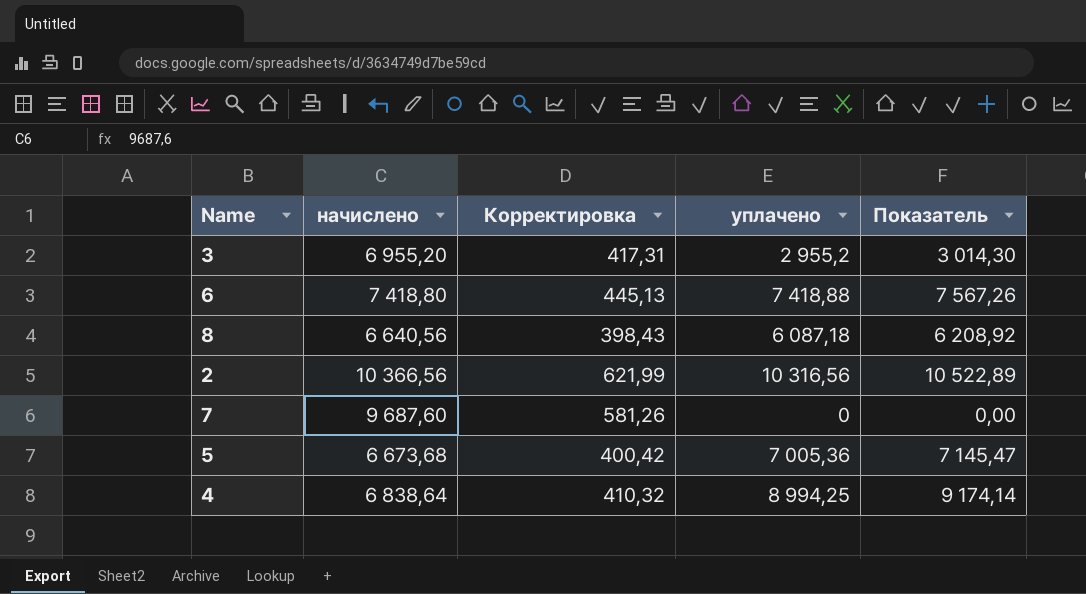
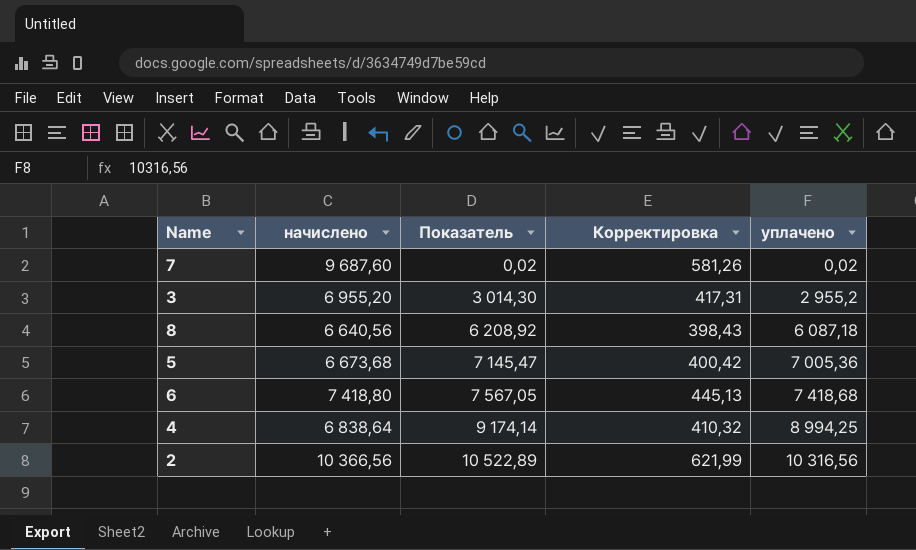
row order: none -> Показатель ascending
column Показатель | position: 5 -> 3
7 | Показатель: 0,00 -> 0,02
7 | уплачено: 0 -> 0,02
6 | Показатель: 7 567,26 -> 7 567,05
6 | уплачено: 7 418,88 -> 7 418,68

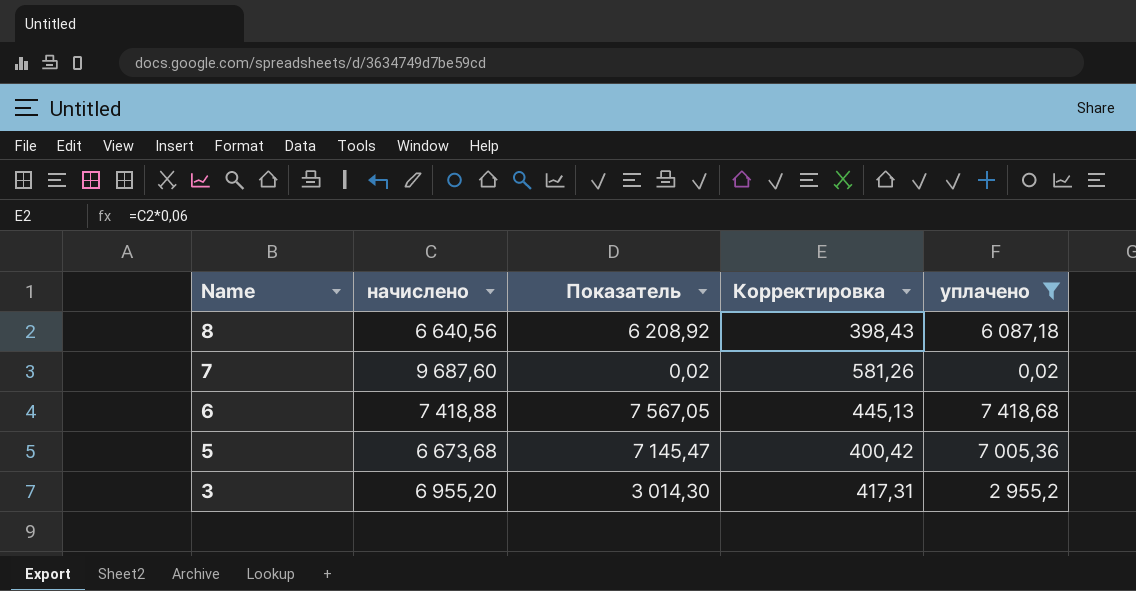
filter: none -> уплачено <= 7 418,68
row order: Показатель ascending -> Name descending
6 | начислено: 7 418,80 -> 7 418,88

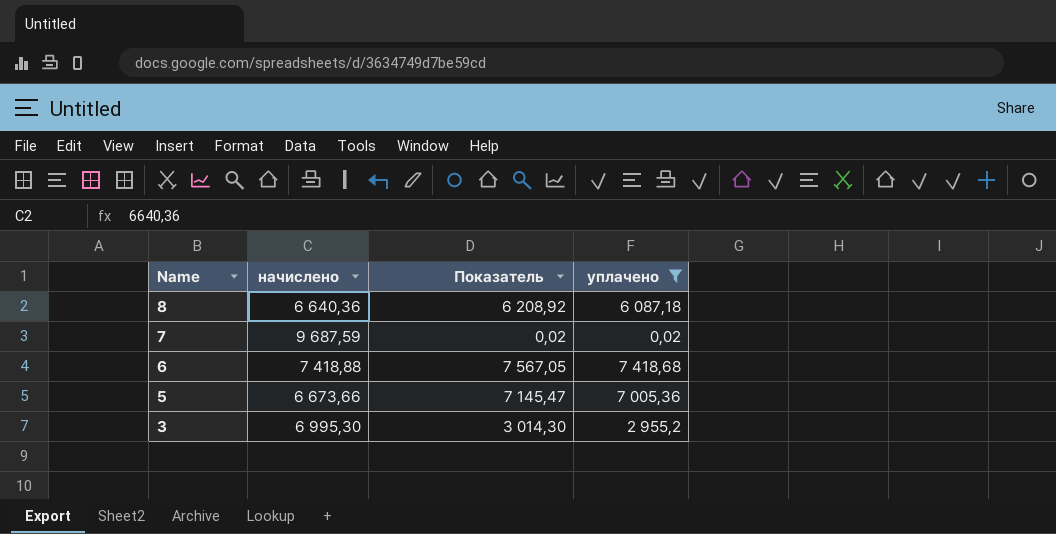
column Корректировка | formula: [начислено] * 0,06 -> none
8 | начислено: 6 640,56 -> 6 640,36
7 | начислено: 9 687,60 -> 9 687,59
5 | начислено: 6 673,68 -> 6 673,66
3 | начислено: 6 955,20 -> 6 995,30

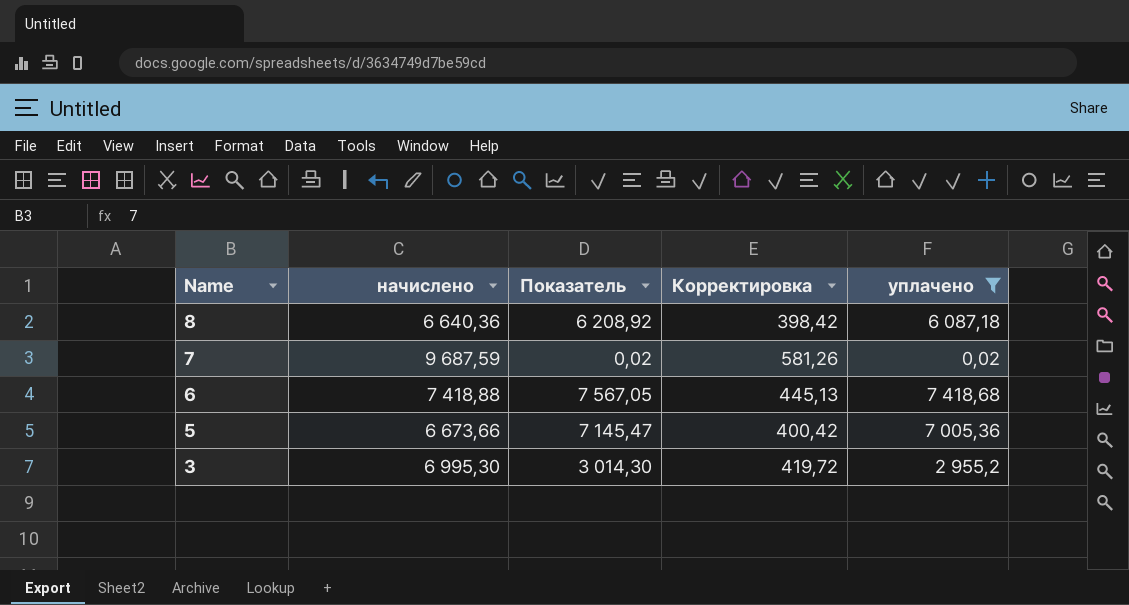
column Корректировка | formula: none -> [начислено] * 0,06

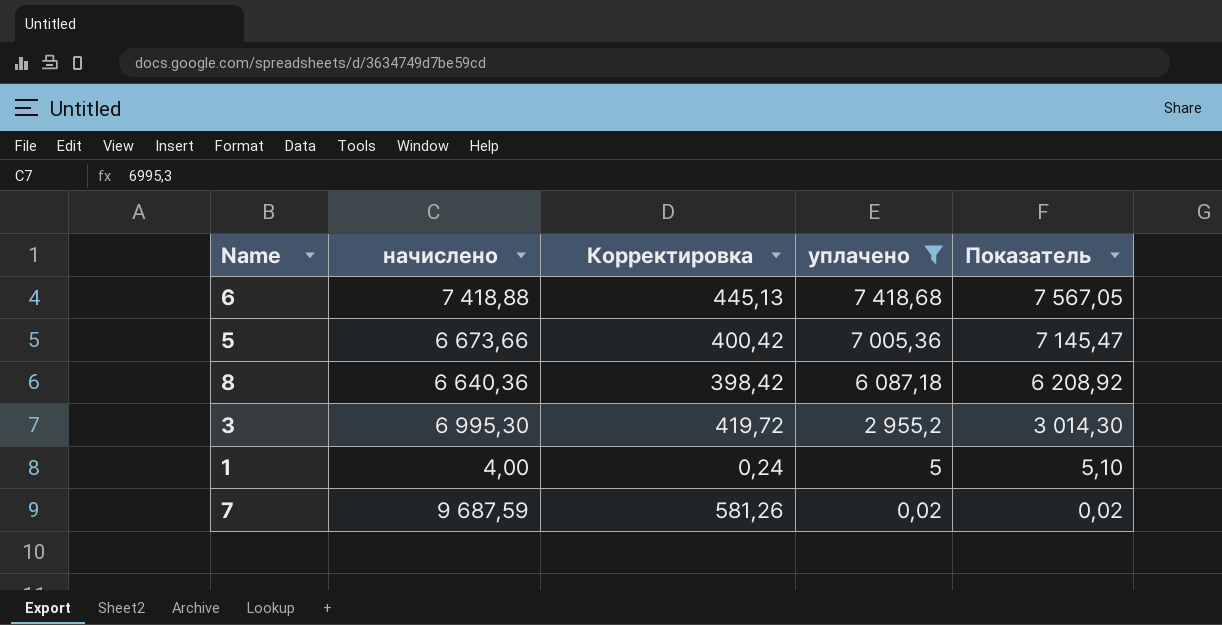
row order: Name descending -> уплачено descending
column Показатель | position: 3 -> 5
row 1: none -> 4,00 | 0,24 | 5 | 5,10

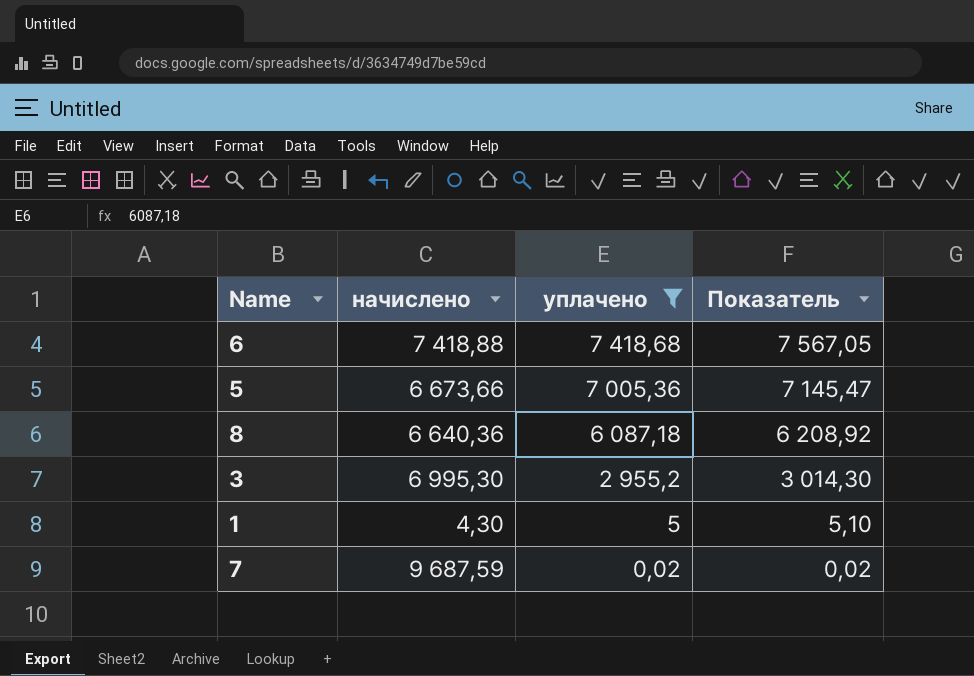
column Корректировка | formula: [начислено] * 0,06 -> none
1 | начислено: 4,00 -> 4,30

